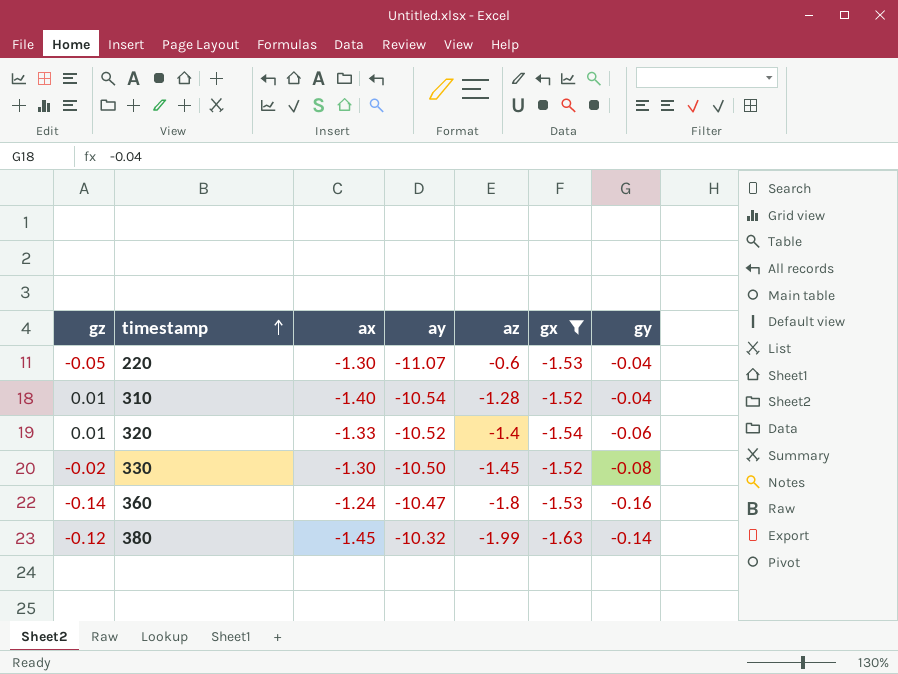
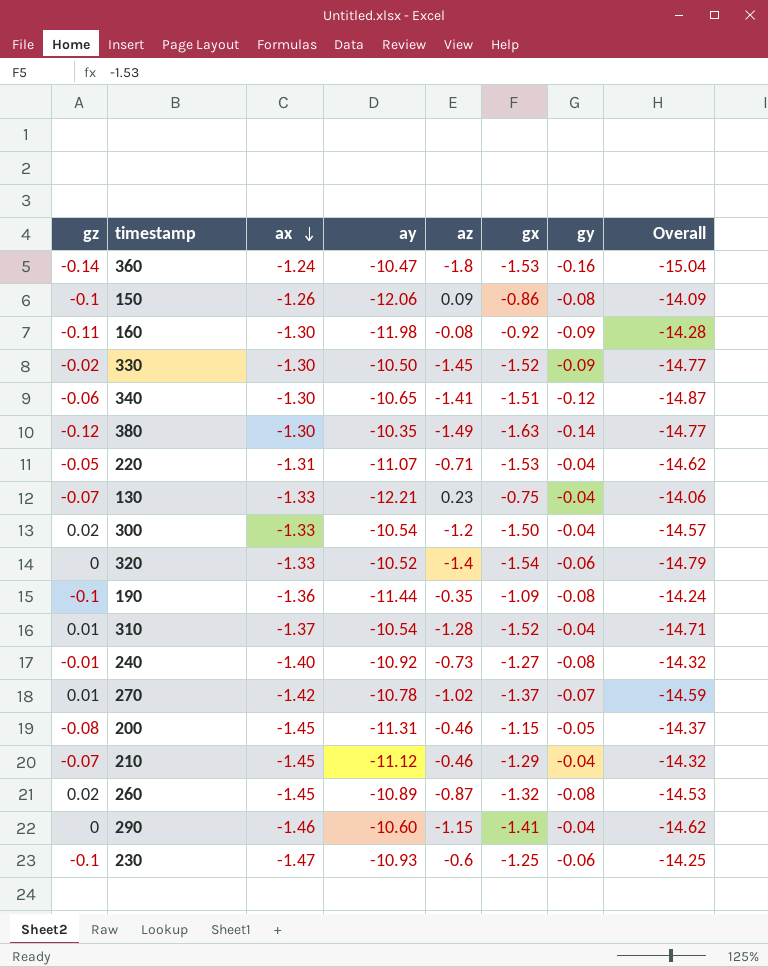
filter: gx <= -1.52 -> none
row order: timestamp ascending -> ax descending
column Overall | formula: none -> [ax] + [ay] + [az] + [gx]
330 | gy: -0.08 -> -0.09
380 | ax: -1.45 -> -1.30
380 | ay: -10.32 -> -10.35
380 | az: -1.99 -> -1.49
220 | ax: -1.30 -> -1.31
220 | az: -0.6 -> -0.71
320 | gz: 0.01 -> 0
310 | ax: -1.40 -> -1.37

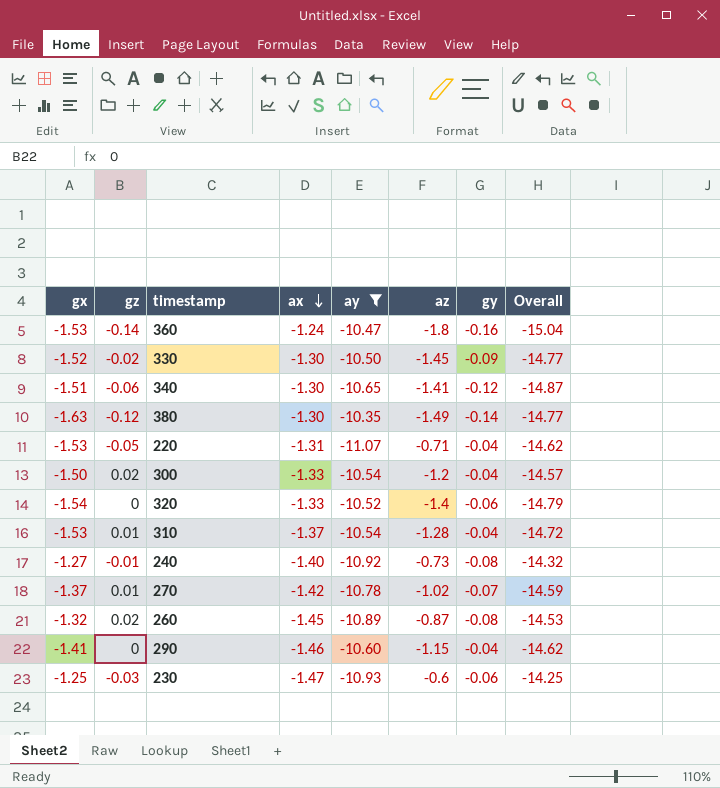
filter: none -> ay >= -11.07
column gx | position: 6 -> 1
310 | gx: -1.52 -> -1.53
310 | Overall: -14.71 -> -14.72
230 | gz: -0.1 -> -0.03

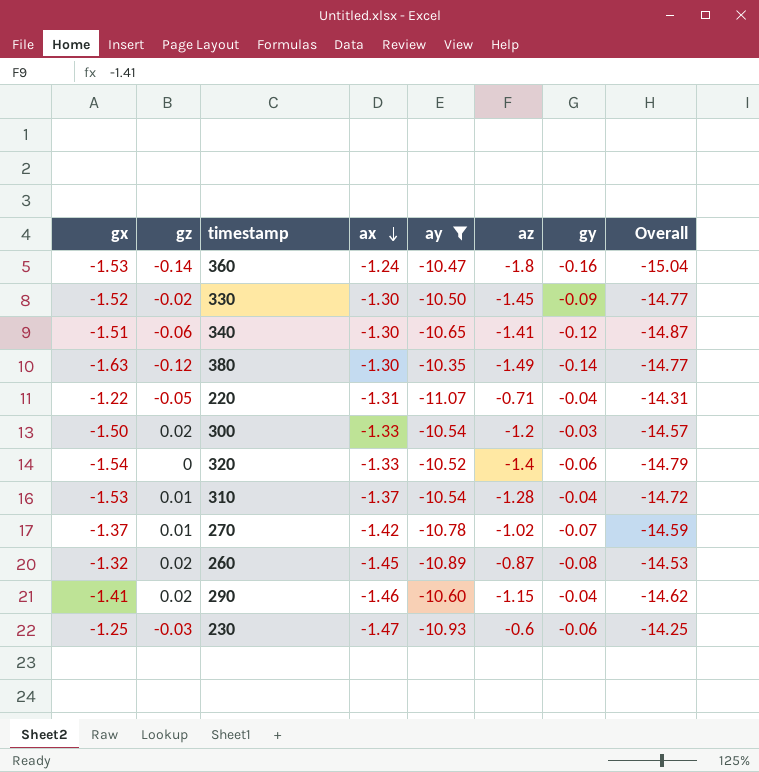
row 240: -1.27 | -0.01 | -1.40 | -10.92 | -0.73 | -0.08 | -14.32 -> none
220 | gx: -1.53 -> -1.22
220 | Overall: -14.62 -> -14.31
300 | gy: -0.04 -> -0.03
290 | gz: 0 -> 0.02

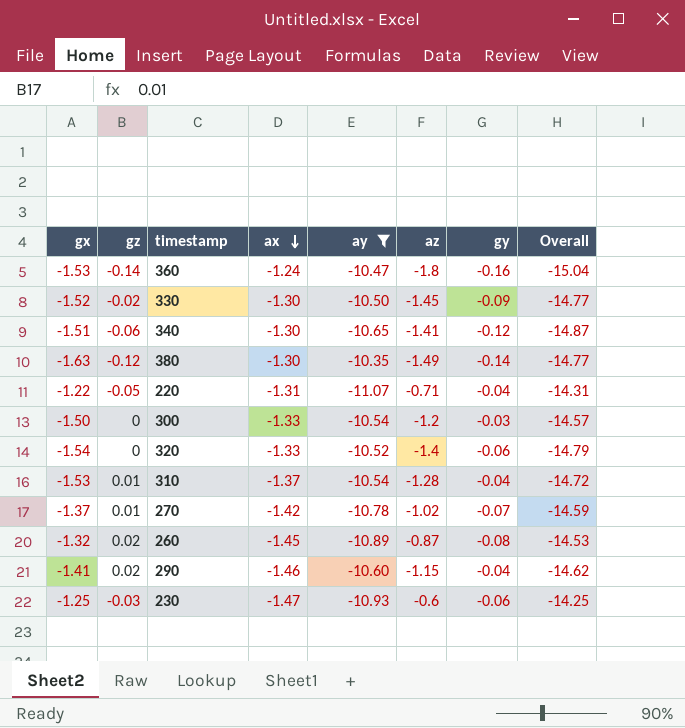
300 | gz: 0.02 -> 0

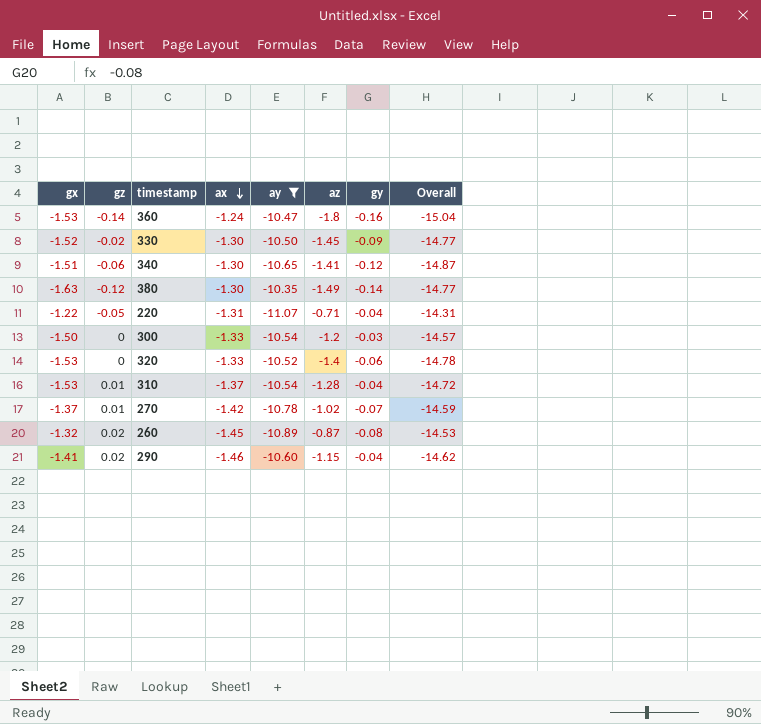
row 230: -1.25 | -0.03 | -1.47 | -10.93 | -0.6 | -0.06 | -14.25 -> none
320 | gx: -1.54 -> -1.53
320 | Overall: -14.79 -> -14.78

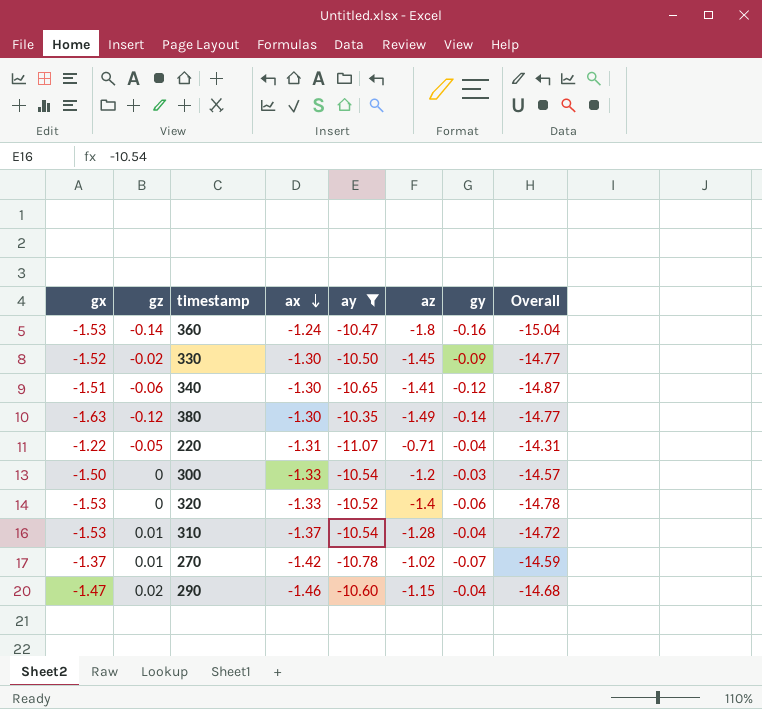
row 260: -1.32 | 0.02 | -1.45 | -10.89 | -0.87 | -0.08 | -14.53 -> none
290 | gx: -1.41 -> -1.47
290 | Overall: -14.62 -> -14.68

